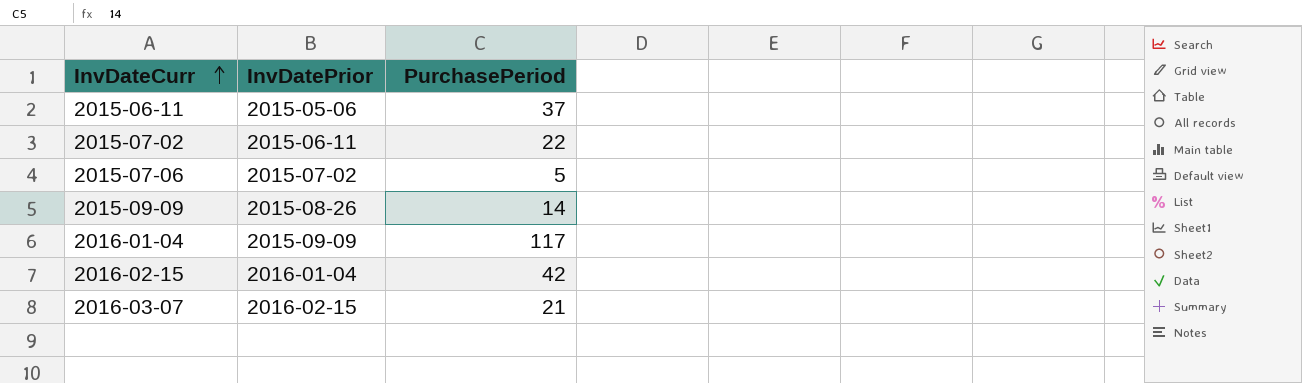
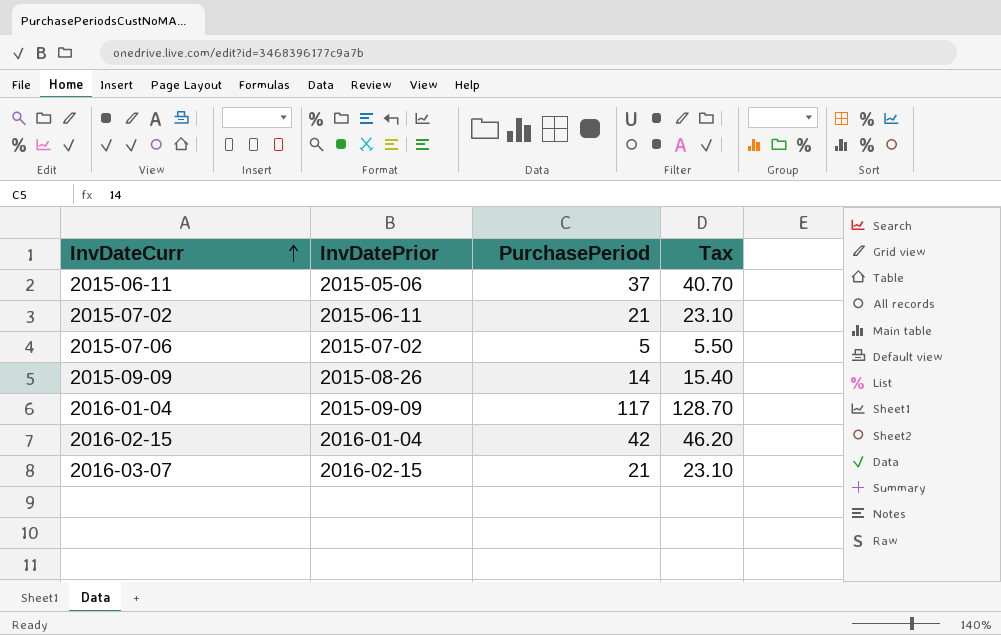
column Tax | formula: none -> [PurchasePeriod] * 1.1
2015-07-02 | PurchasePeriod: 22 -> 21

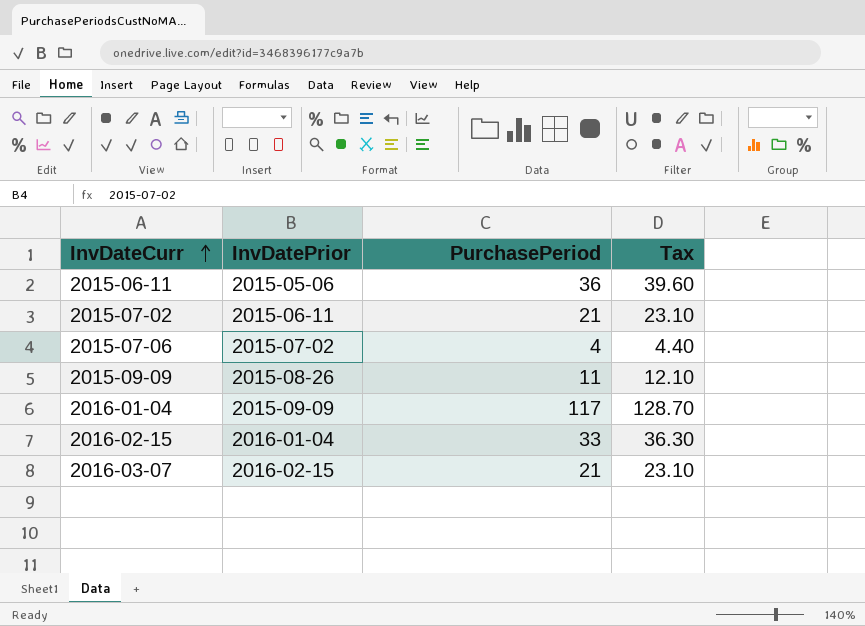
2015-06-11 | PurchasePeriod: 37 -> 36
2015-06-11 | Tax: 40.70 -> 39.60
2015-07-06 | PurchasePeriod: 5 -> 4
2015-07-06 | Tax: 5.50 -> 4.40
2015-09-09 | PurchasePeriod: 14 -> 11
2015-09-09 | Tax: 15.40 -> 12.10
2016-02-15 | PurchasePeriod: 42 -> 33
2016-02-15 | Tax: 46.20 -> 36.30

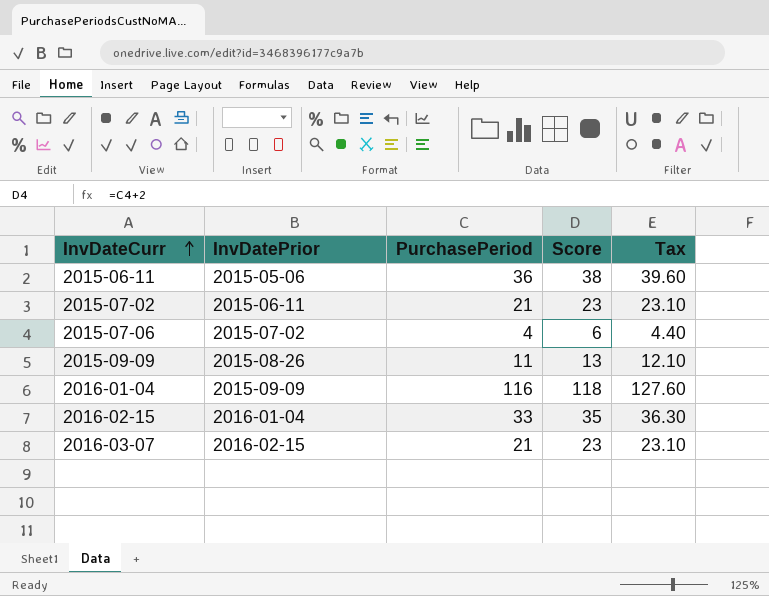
column Score | formula: none -> [PurchasePeriod] + 2
2016-01-04 | PurchasePeriod: 117 -> 116
2016-01-04 | Tax: 128.70 -> 127.60

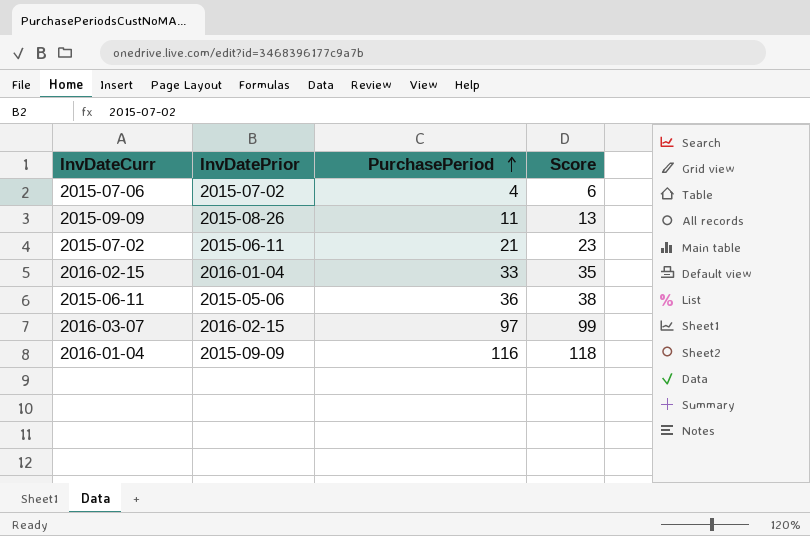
row order: InvDateCurr ascending -> PurchasePeriod ascending
column Tax | formula: [PurchasePeriod] * 1.1 -> none
2016-03-07 | PurchasePeriod: 21 -> 97
2016-03-07 | Score: 23 -> 99

